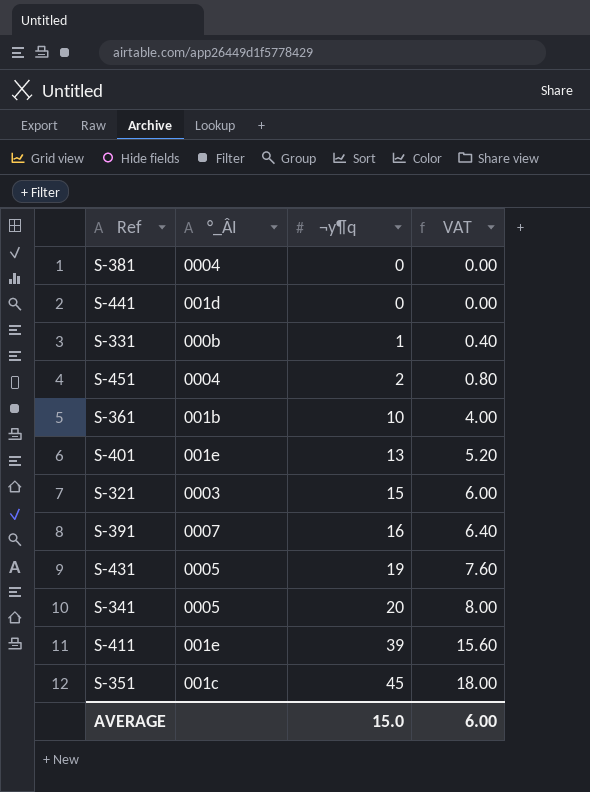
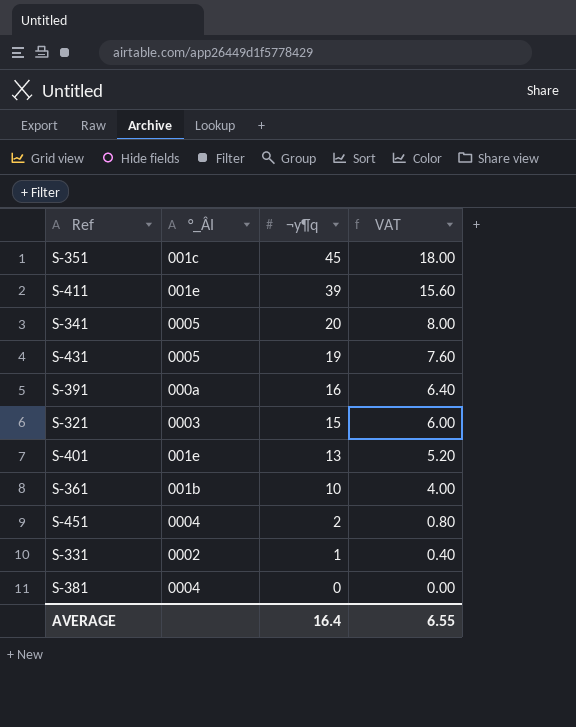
row order: ¬y¶q ascending -> ¬y¶q descending
row S-441: 001d | 0 | 0.00 -> none
S-391 | °_ÂI: 0007 -> 000a
S-331 | °_ÂI: 000b -> 0002
AVERAGE | ¬y¶q: 15.0 -> 16.4
AVERAGE | VAT: 6.00 -> 6.55

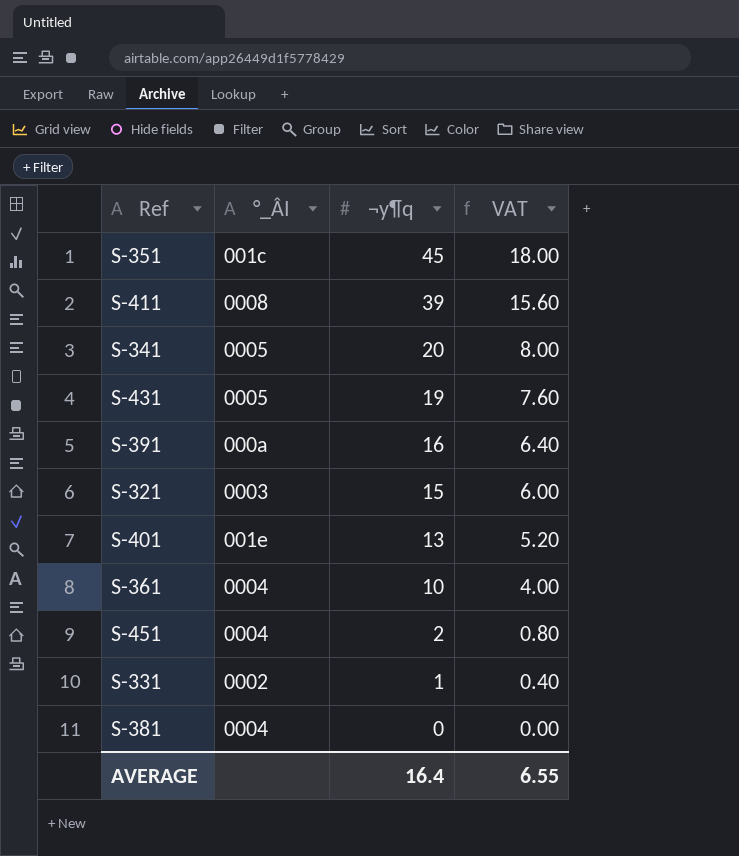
S-411 | °_ÂI: 001e -> 0008
S-361 | °_ÂI: 001b -> 0004

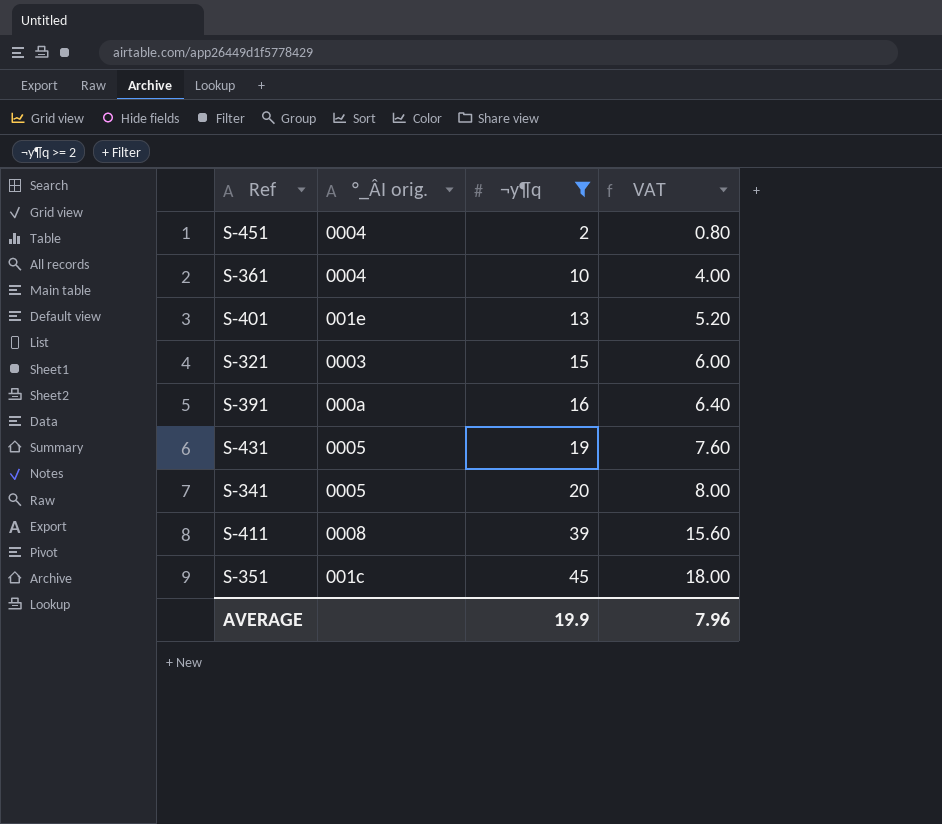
filter: none -> ¬y¶q >= 2
row order: ¬y¶q descending -> ¬y¶q ascending
column name: °_ÂI -> °_ÂI orig.
AVERAGE | ¬y¶q: 16.4 -> 19.9
AVERAGE | VAT: 6.55 -> 7.96

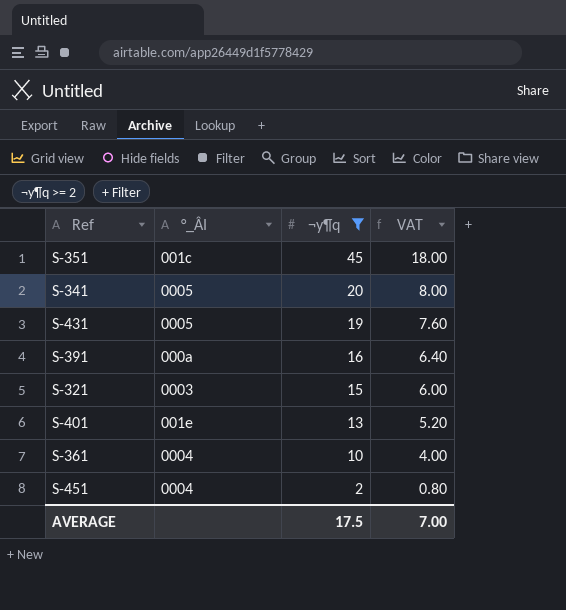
row order: ¬y¶q ascending -> ¬y¶q descending
column name: °_ÂI orig. -> °_ÂI
row S-411: 0008 | 39 | 15.60 -> none
AVERAGE | ¬y¶q: 19.9 -> 17.5
AVERAGE | VAT: 7.96 -> 7.00

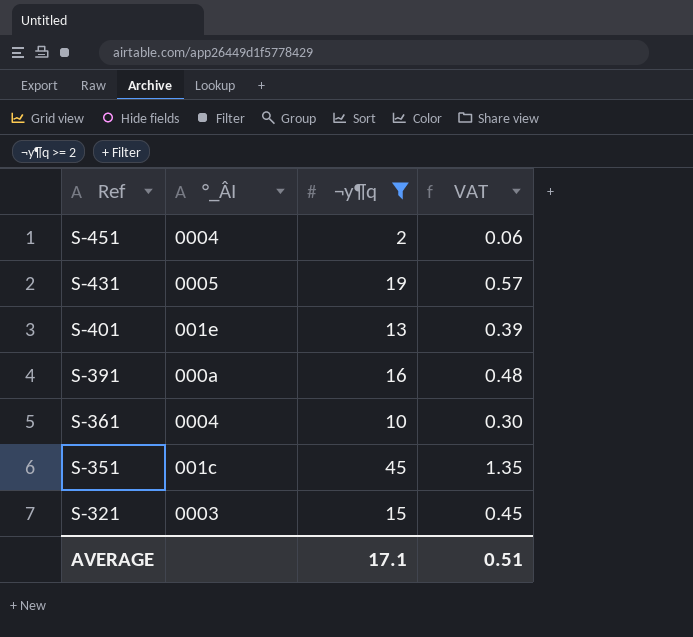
row order: ¬y¶q descending -> Ref descending
column VAT | formula: [¬y¶q] * 0.4 -> [¬y¶q] * 0.03
row S-341: 0005 | 20 | 8.00 -> none
AVERAGE | ¬y¶q: 17.5 -> 17.1
AVERAGE | VAT: 7.00 -> 0.51

